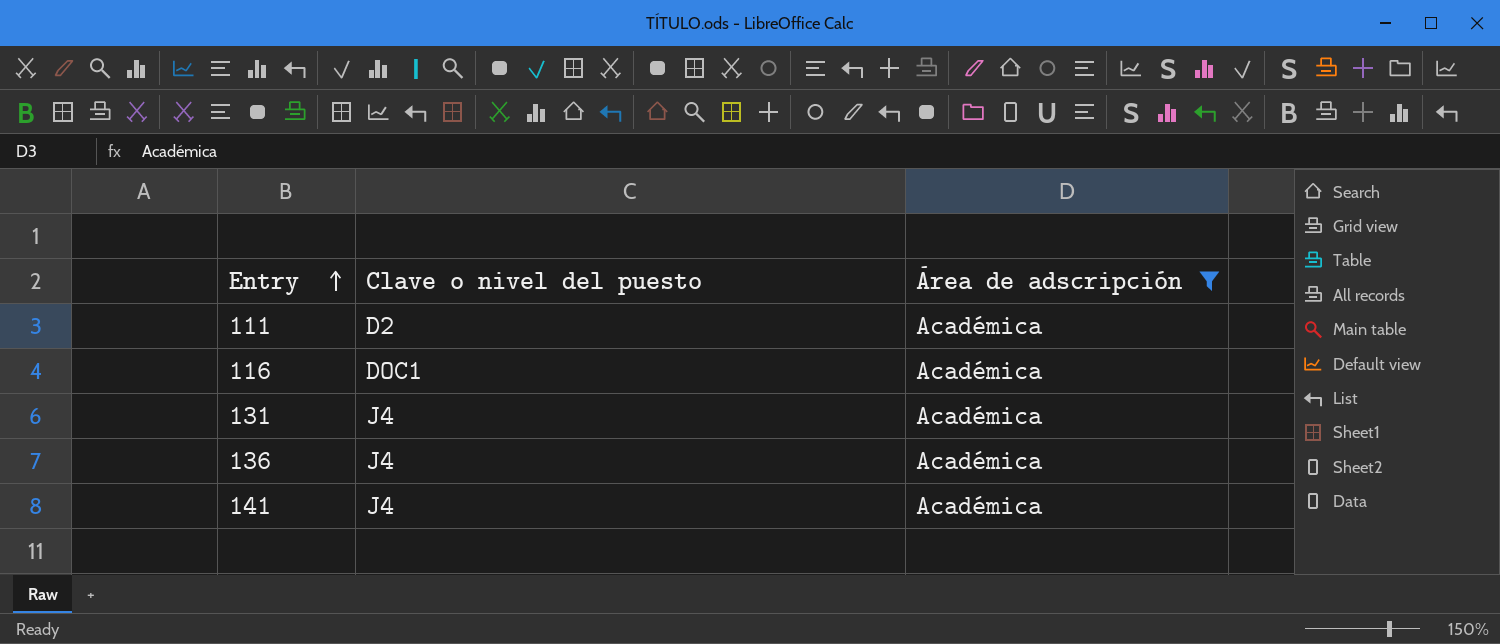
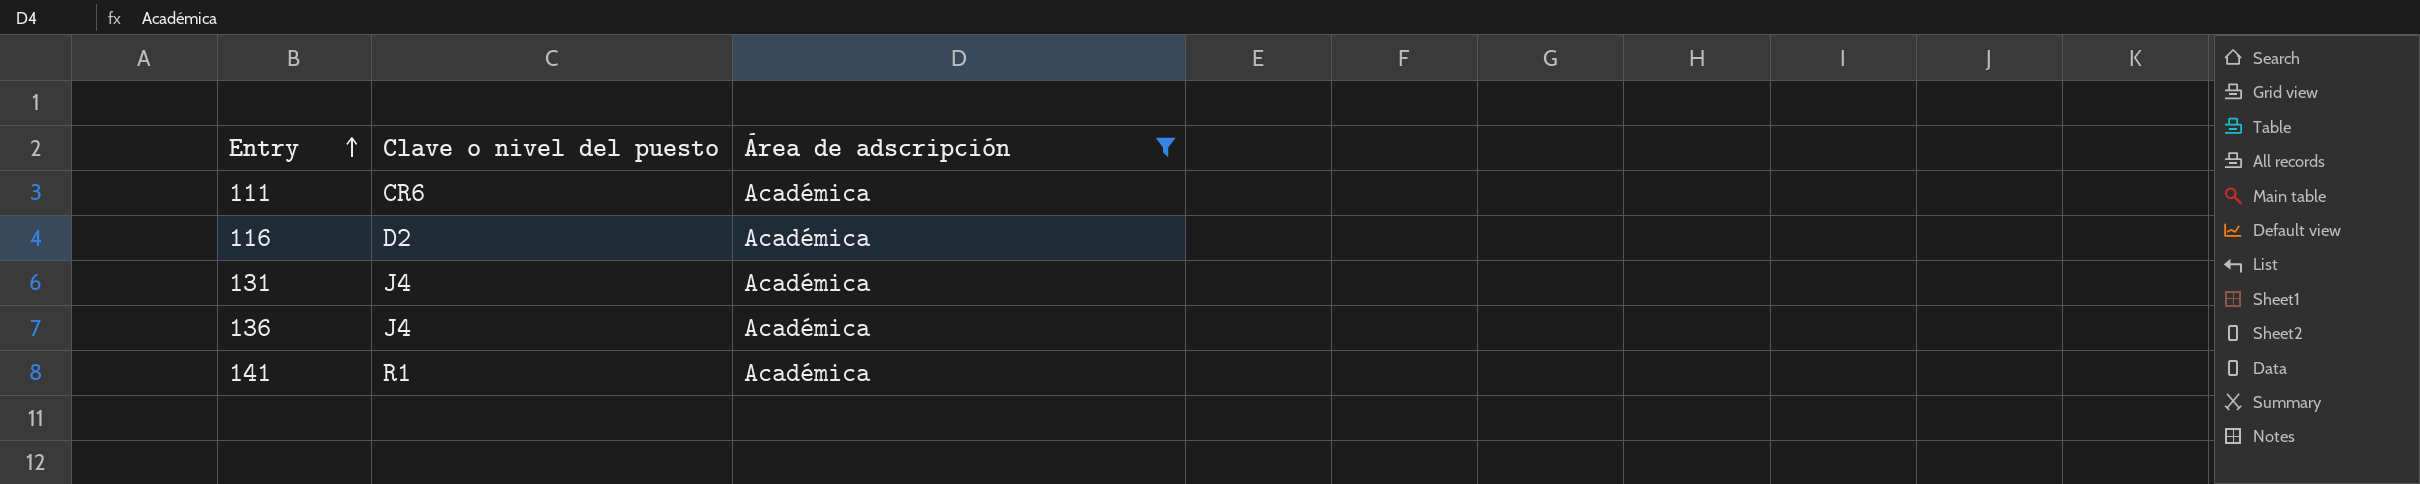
111 | Clave o nivel del puesto: D2 -> CR6
116 | Clave o nivel del puesto: DOC1 -> D2
141 | Clave o nivel del puesto: J4 -> R1

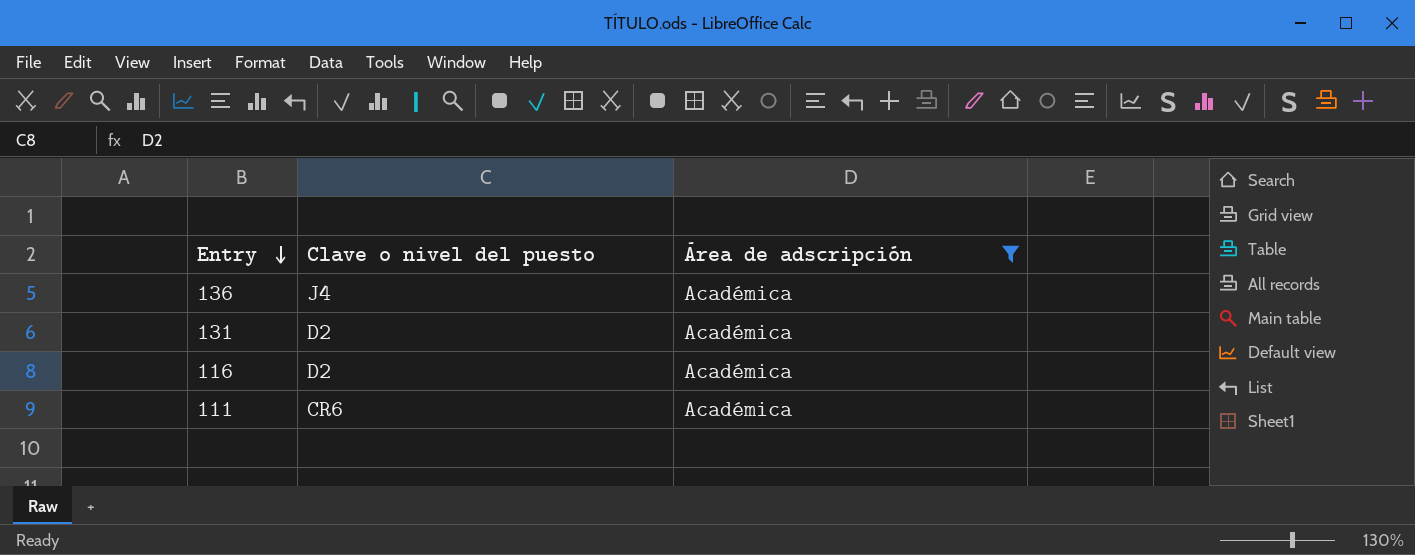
row order: Entry ascending -> Entry descending
row 141: R1 | Académica -> none
131 | Clave o nivel del puesto: J4 -> D2

